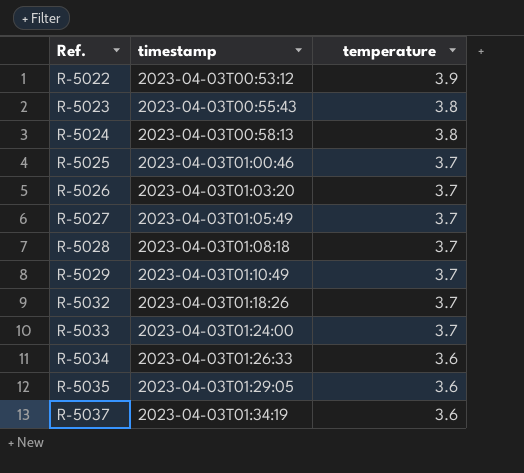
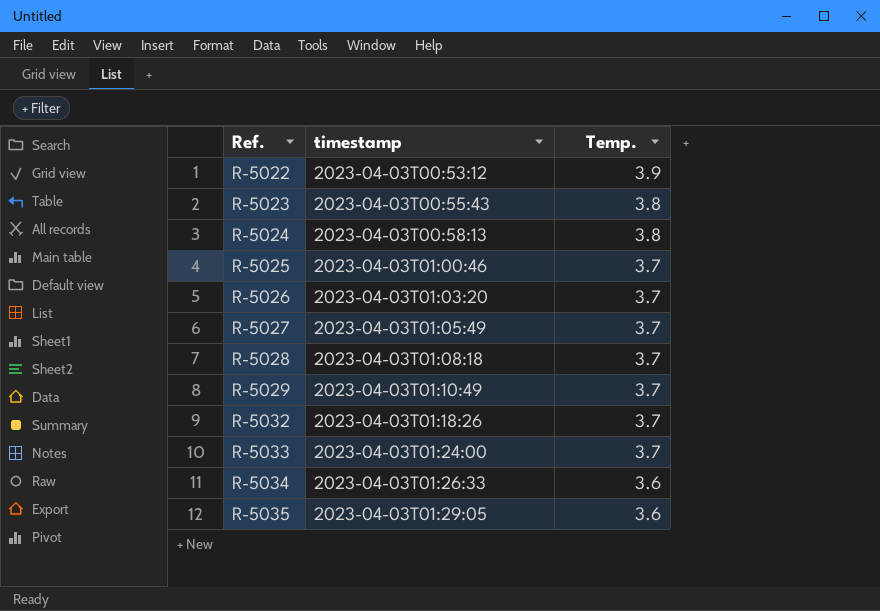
column name: temperature -> Temp.
row R-5037: 2023-04-03T01:34:19 | 3.6 -> none

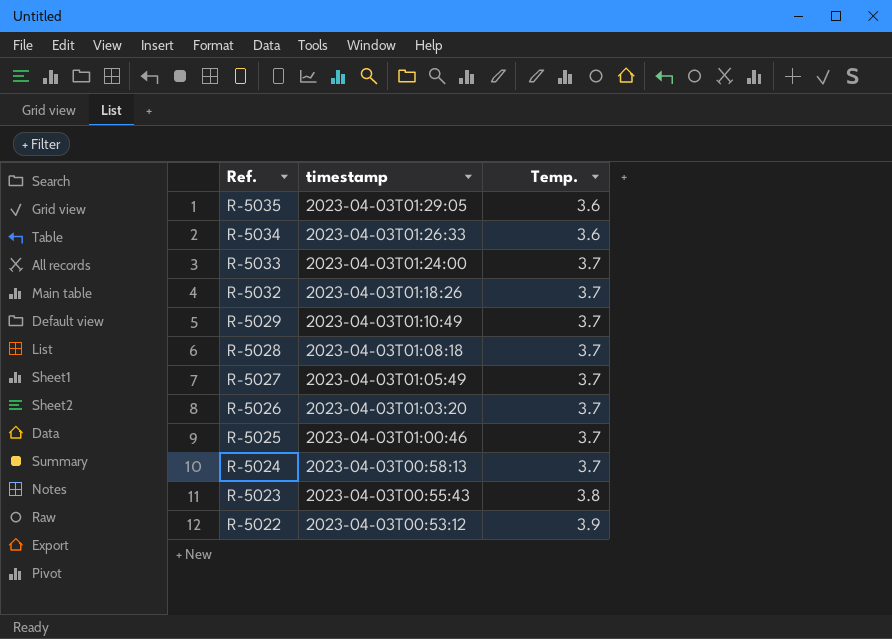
row order: Ref. ascending -> Ref. descending
R-5024 | Temp.: 3.8 -> 3.7

